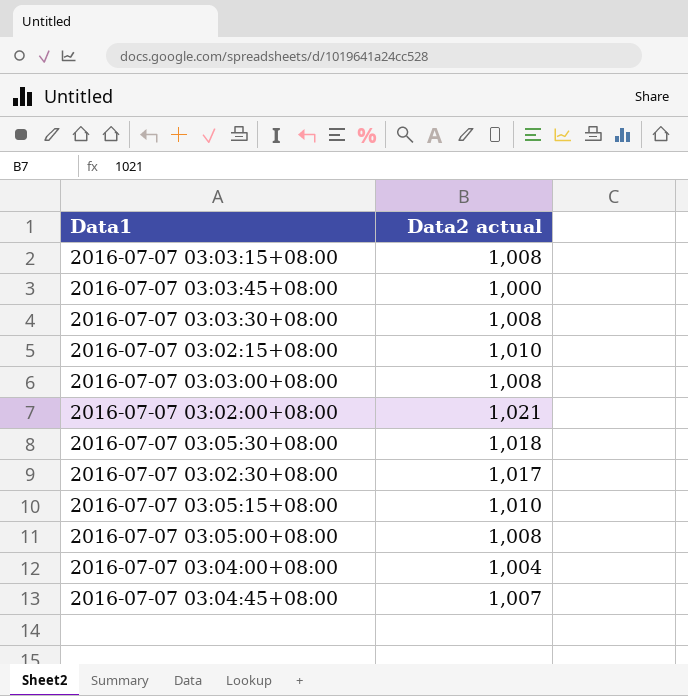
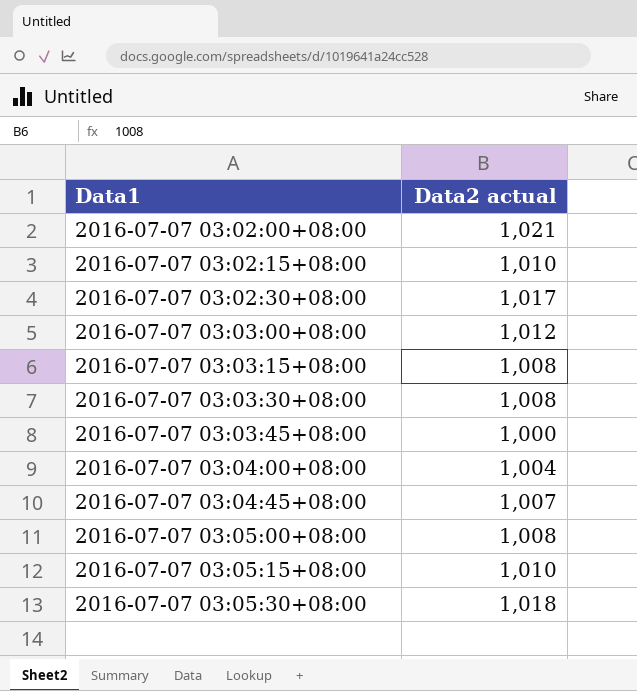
row order: none -> Data1 ascending
2016-07-07 03:03:00+08:00 | Data2 actual: 1,008 -> 1,012

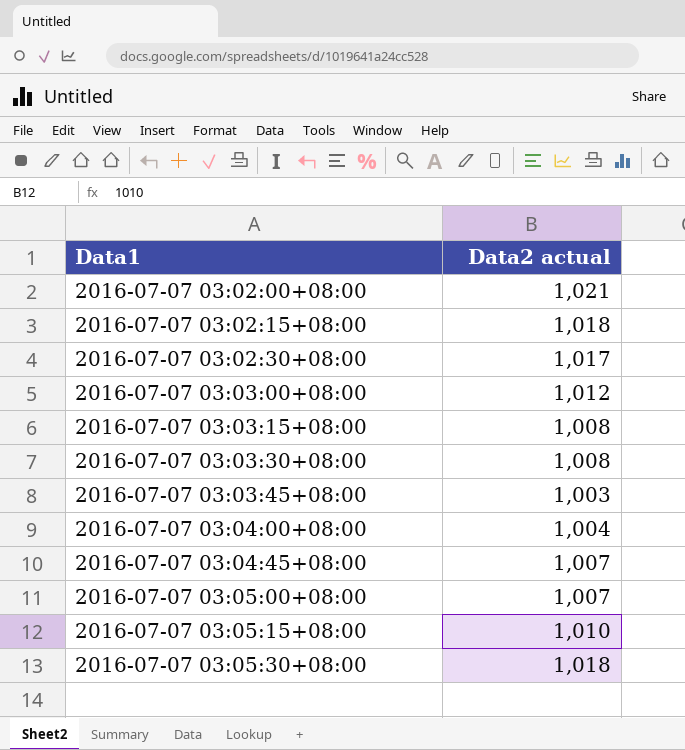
2016-07-07 03:02:15+08:00 | Data2 actual: 1,010 -> 1,018
2016-07-07 03:03:45+08:00 | Data2 actual: 1,000 -> 1,003
2016-07-07 03:05:00+08:00 | Data2 actual: 1,008 -> 1,007

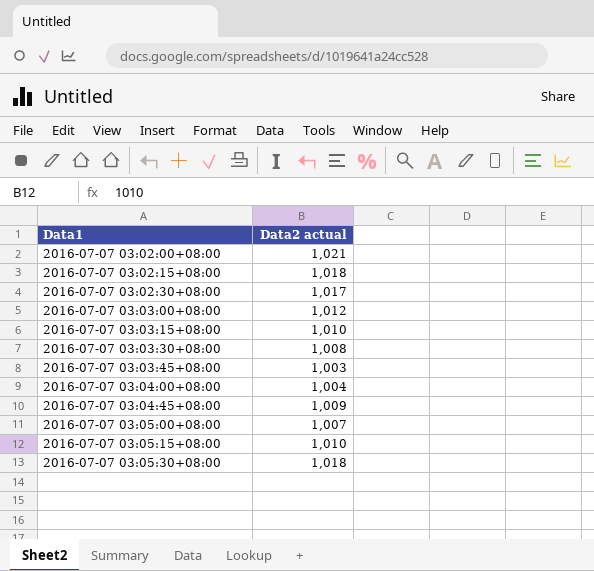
2016-07-07 03:03:15+08:00 | Data2 actual: 1,008 -> 1,010
2016-07-07 03:04:45+08:00 | Data2 actual: 1,007 -> 1,009

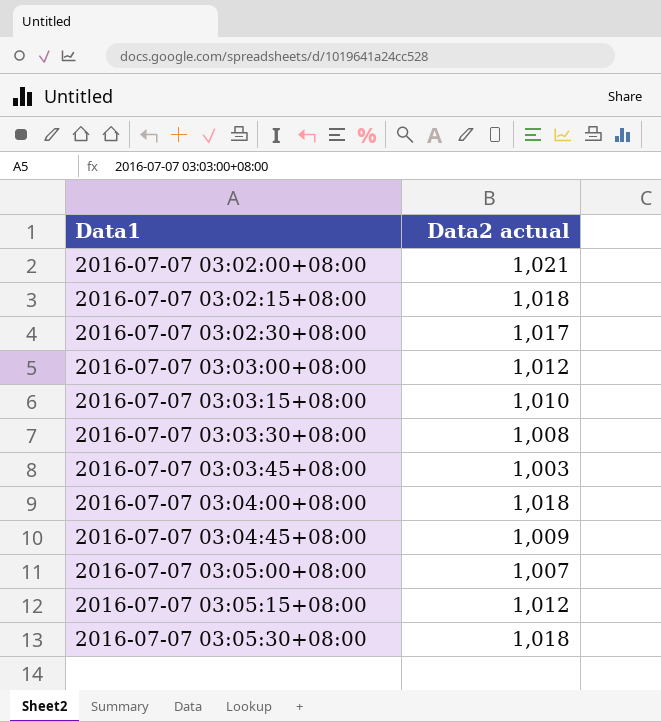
2016-07-07 03:04:00+08:00 | Data2 actual: 1,004 -> 1,018
2016-07-07 03:05:15+08:00 | Data2 actual: 1,010 -> 1,012

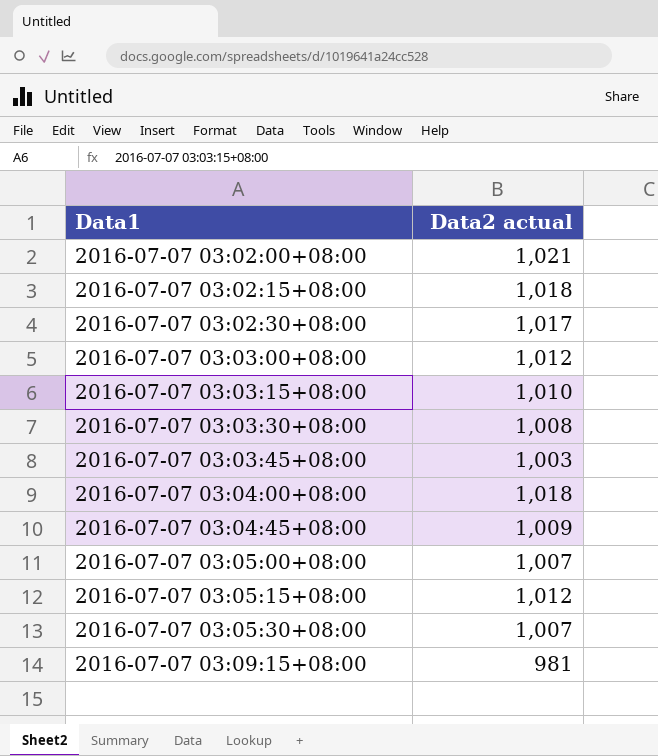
2016-07-07 03:05:30+08:00 | Data2 actual: 1,018 -> 1,007
row 2016-07-07 03:09:15+08:00: none -> 981

